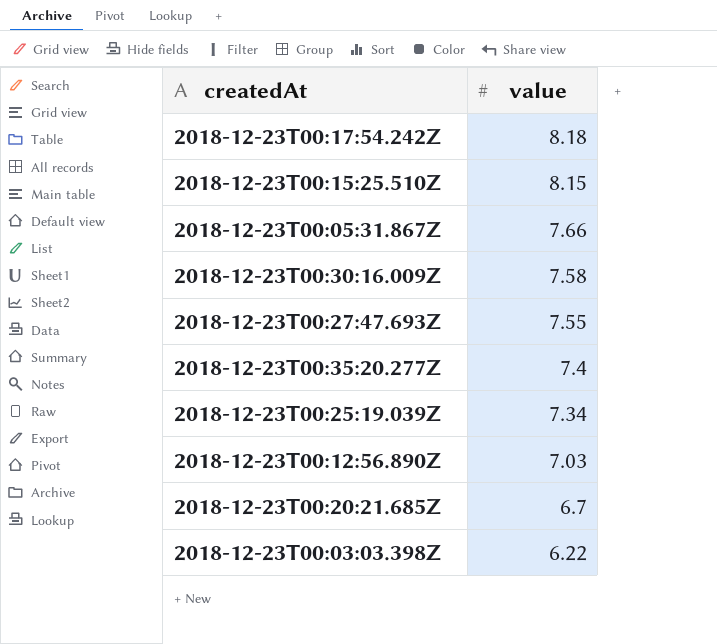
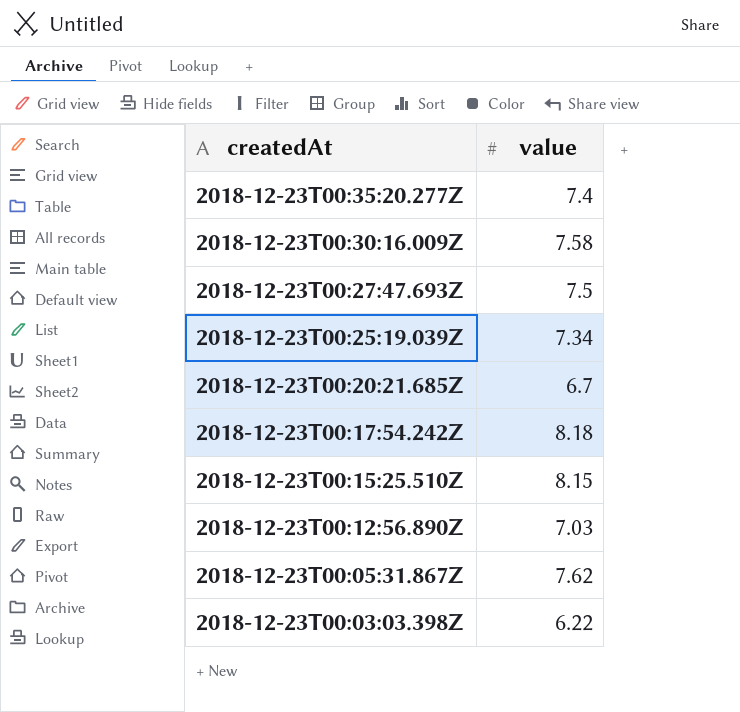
row order: value descending -> createdAt descending
2018-12-23T00:27:47.693Z | value: 7.55 -> 7.5
2018-12-23T00:05:31.867Z | value: 7.66 -> 7.62

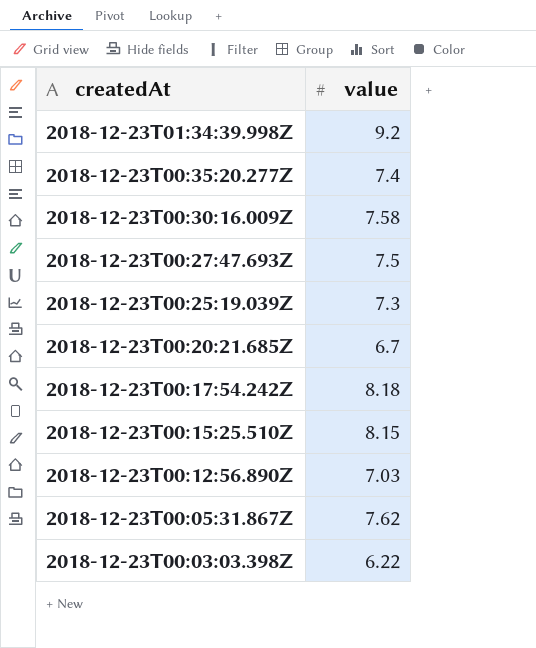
row 2018-12-23T01:34:39.998Z: none -> 9.2
2018-12-23T00:25:19.039Z | value: 7.34 -> 7.3

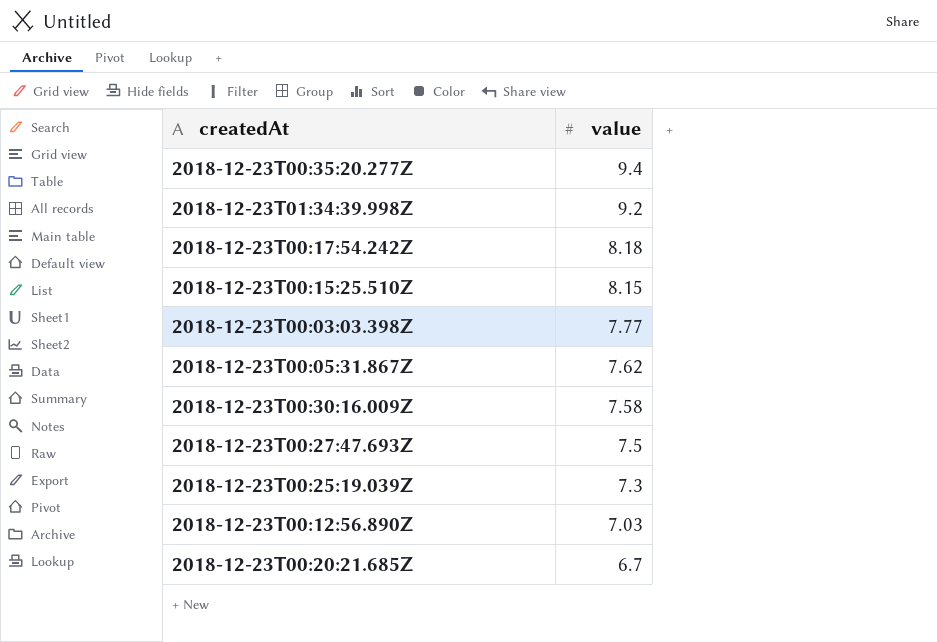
row order: createdAt descending -> value descending
2018-12-23T00:35:20.277Z | value: 7.4 -> 9.4
2018-12-23T00:03:03.398Z | value: 6.22 -> 7.77

